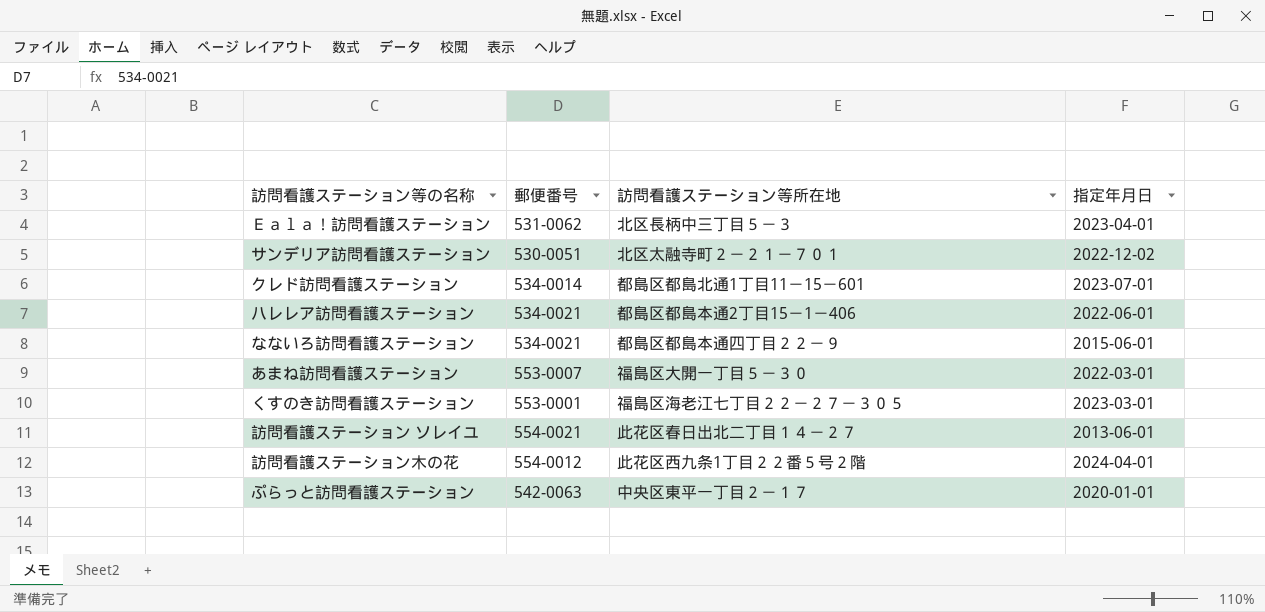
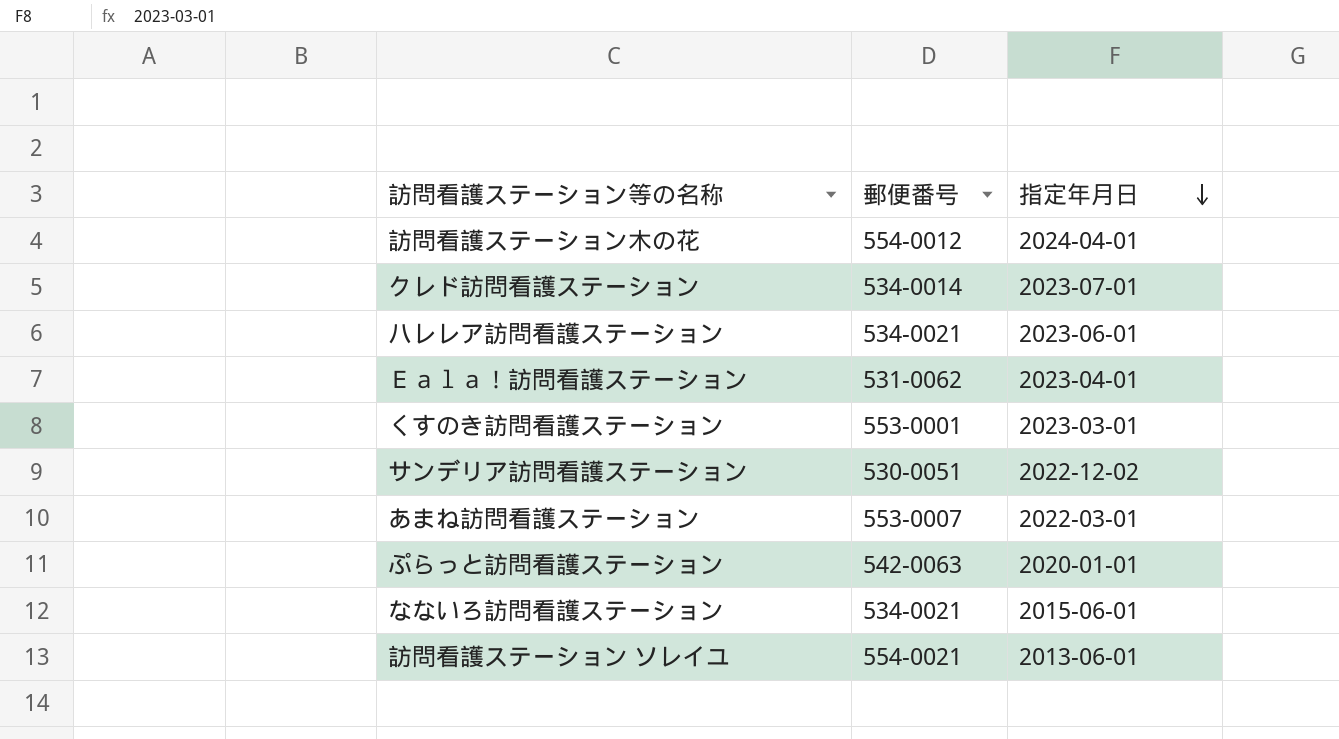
row order: none -> 指定年月日 descending
column 訪問看護ステーション等所在地 | position: 3 -> none
ハレレア訪問看護ステーション | 指定年月日: 2022-06-01 -> 2023-06-01

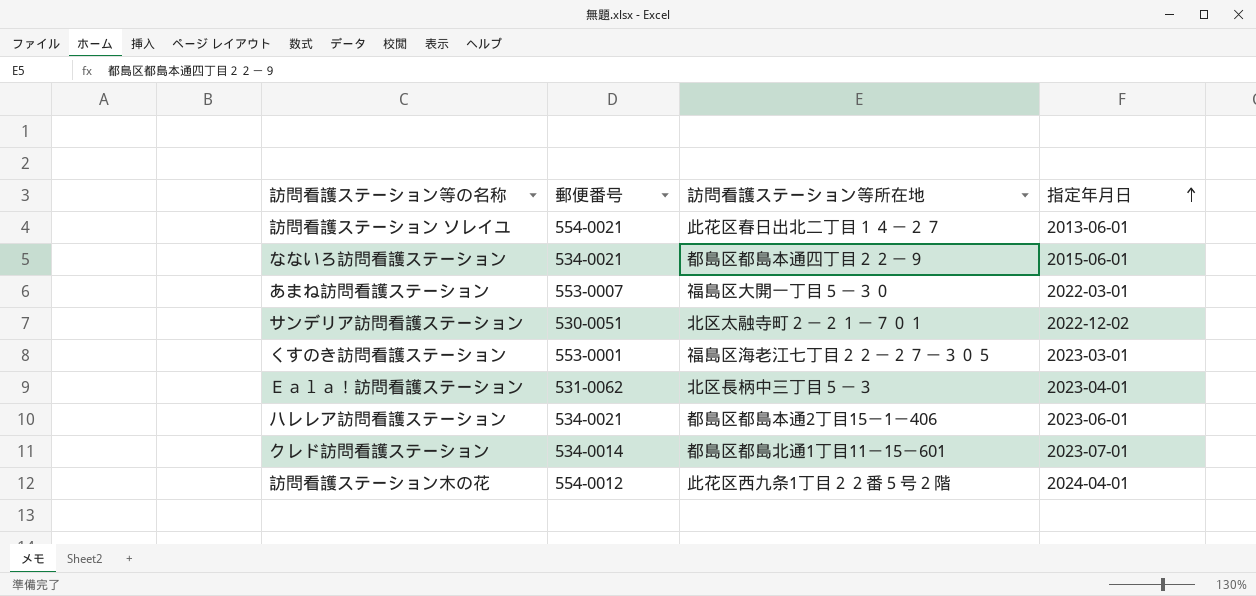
row order: 指定年月日 descending -> 指定年月日 ascending
column 訪問看護ステーション等所在地 | position: none -> 3
row ぷらっと訪問看護ステーション: 542-0063 | 2020-01-01 -> none

